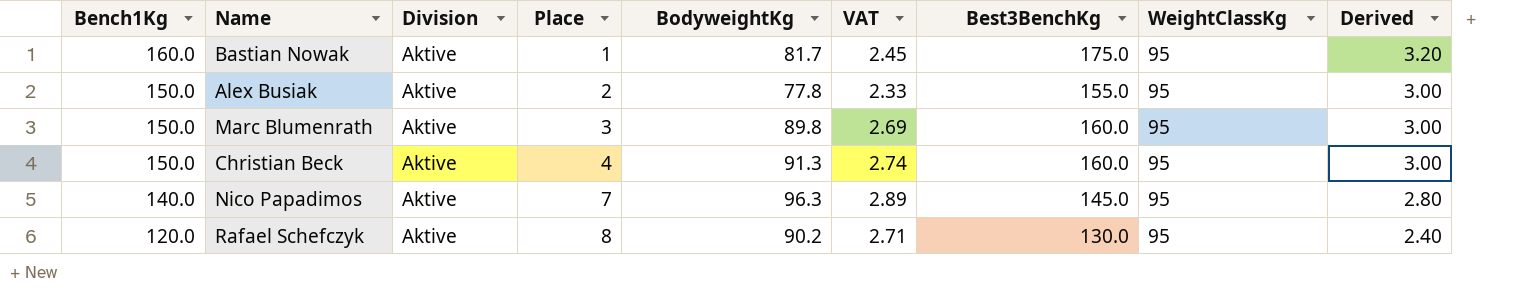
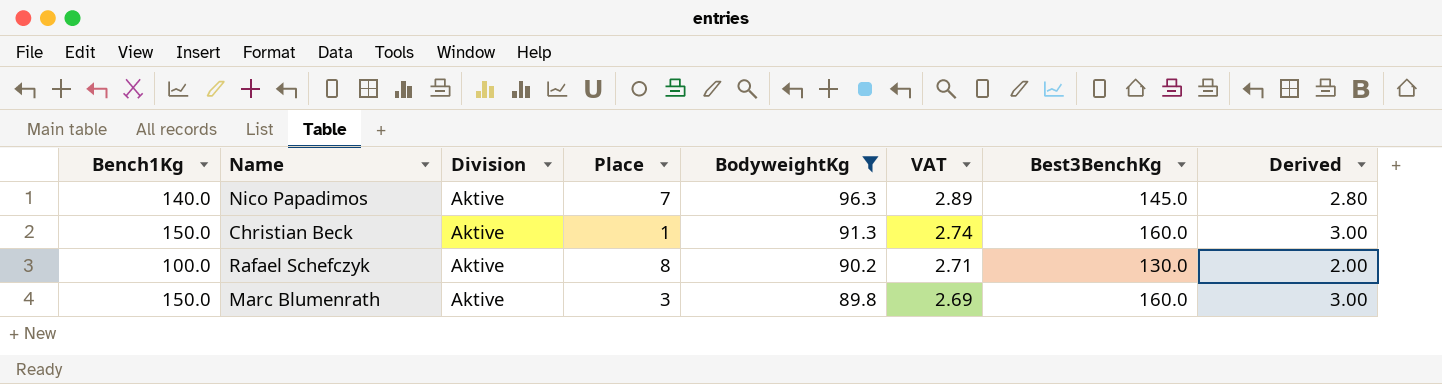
filter: none -> BodyweightKg >= 89.8
row order: Bench1Kg descending -> BodyweightKg descending
column WeightClassKg | position: 8 -> none
Christian Beck | Place: 4 -> 1
Rafael Schefczyk | Bench1Kg: 120.0 -> 100.0
Rafael Schefczyk | Derived: 2.40 -> 2.00

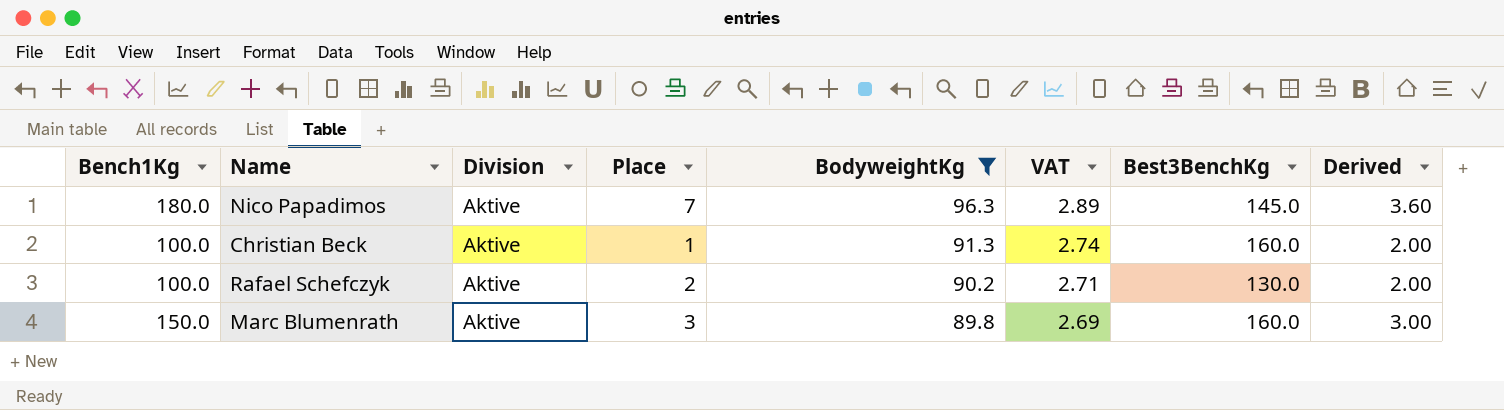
Nico Papadimos | Bench1Kg: 140.0 -> 180.0
Nico Papadimos | Derived: 2.80 -> 3.60
Christian Beck | Bench1Kg: 150.0 -> 100.0
Christian Beck | Derived: 3.00 -> 2.00
Rafael Schefczyk | Place: 8 -> 2

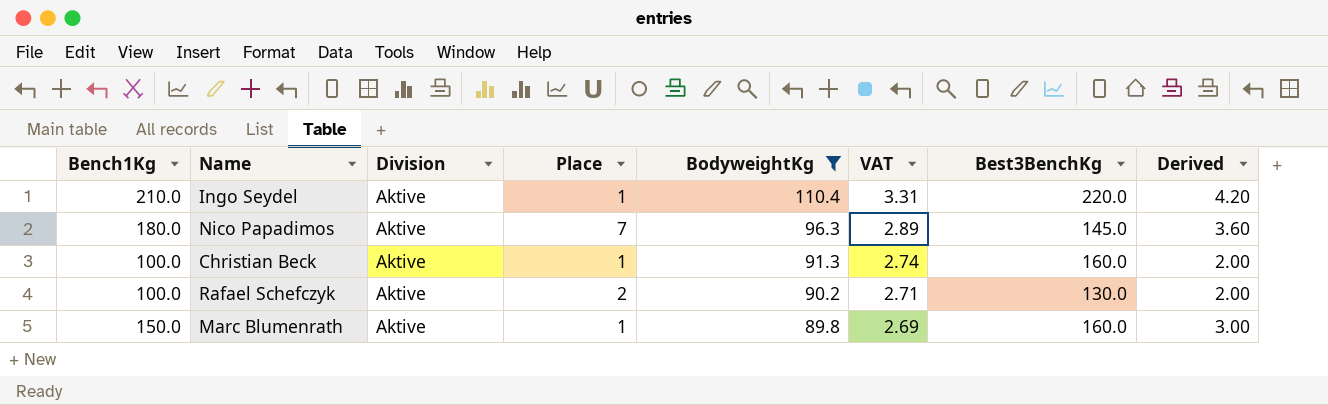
row Ingo Seydel: none -> 210.0 | Aktive | 1 | 110.4 | 3.31 | 220.0 | 4.20
Marc Blumenrath | Place: 3 -> 1

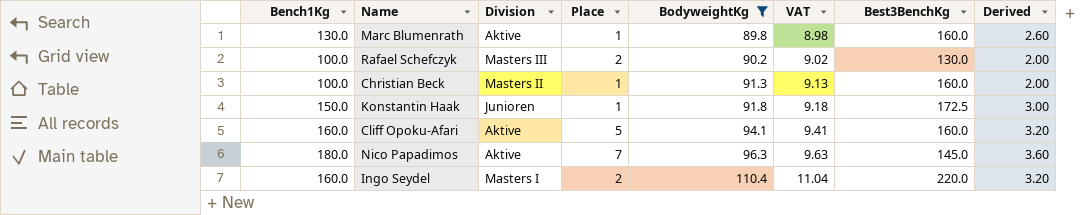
row order: BodyweightKg descending -> BodyweightKg ascending
column VAT | formula: [BodyweightKg] * 0.03 -> [BodyweightKg] * 0.1
Marc Blumenrath | Bench1Kg: 150.0 -> 130.0
Marc Blumenrath | Derived: 3.00 -> 2.60
Rafael Schefczyk | Division: Aktive -> Masters III
Christian Beck | Division: Aktive -> Masters II
row Konstantin Haak: none -> 150.0 | Junioren | 1 | 91.8 | 9.18 | 172.5 | 3.00
row Cliff Opoku-Afari: none -> 160.0 | Aktive | 5 | 94.1 | 9.41 | 160.0 | 3.20
Ingo Seydel | Bench1Kg: 210.0 -> 160.0
Ingo Seydel | Division: Aktive -> Masters I
Ingo Seydel | Place: 1 -> 2
Ingo Seydel | Derived: 4.20 -> 3.20

